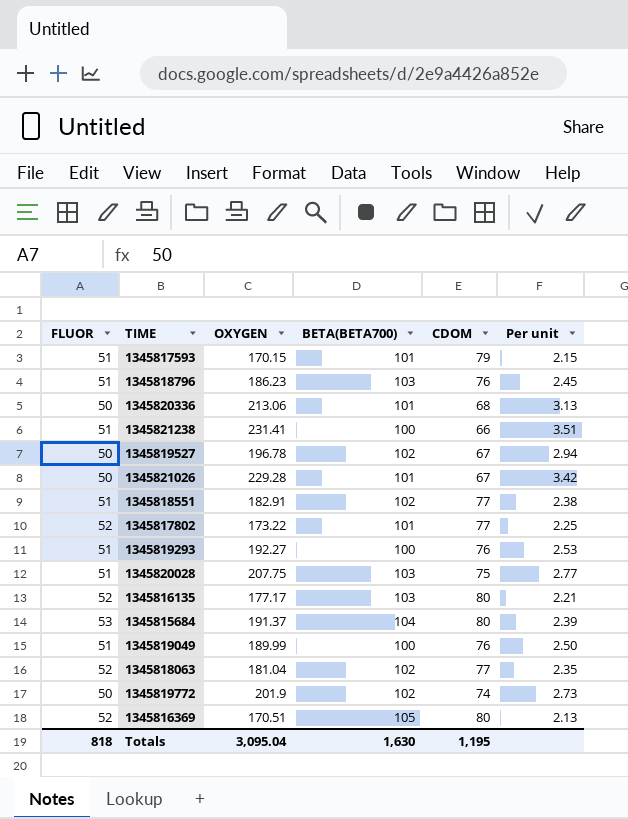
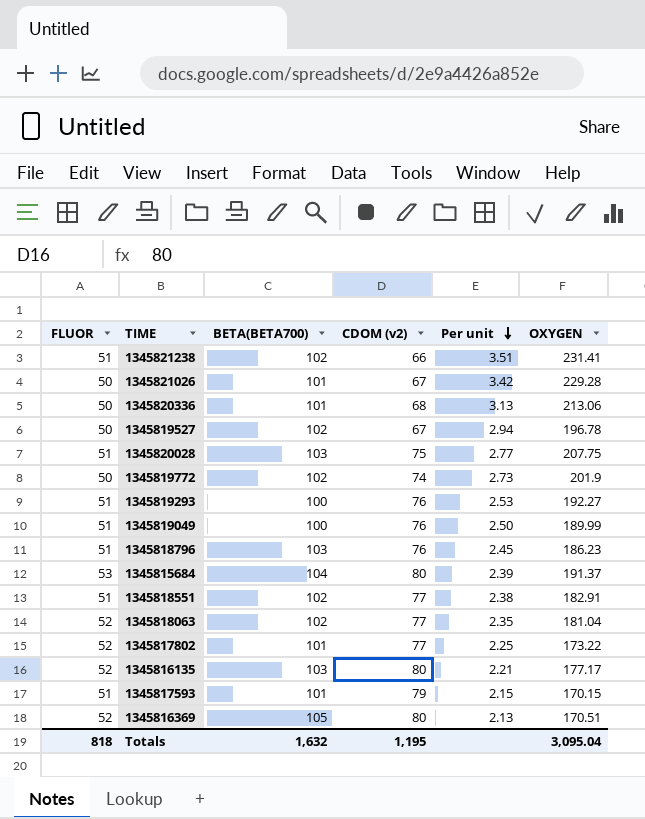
row order: none -> Per unit descending
column name: CDOM -> CDOM (v2)
column OXYGEN | position: 3 -> 6
1345821238 | BETA(BETA700): 100 -> 102
Totals | BETA(BETA700): 1,630 -> 1,632

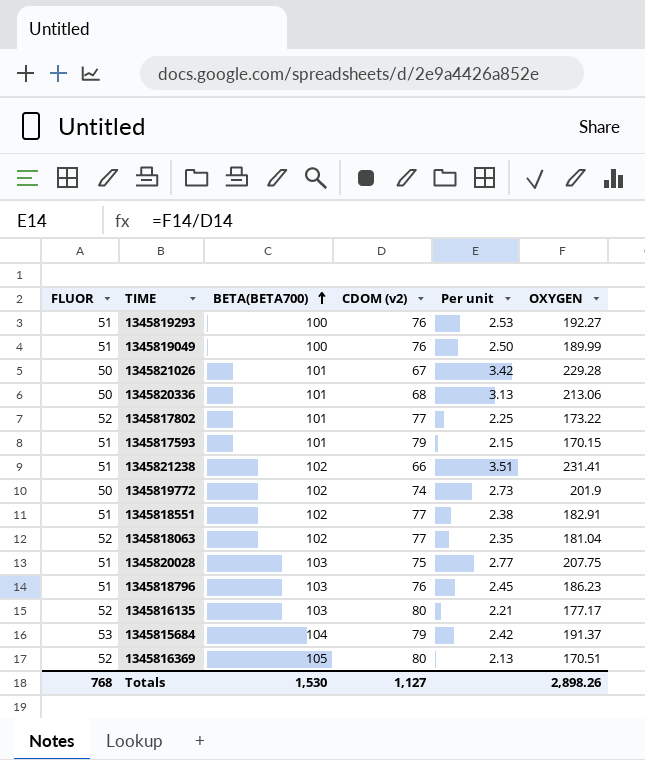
row order: Per unit descending -> BETA(BETA700) ascending
row 1345819527: 50 | 102 | 67 | 2.94 | 196.78 -> none
1345815684 | CDOM (v2): 80 -> 79
1345815684 | Per unit: 2.39 -> 2.42
Totals | FLUOR: 818 -> 768
Totals | BETA(BETA700): 1,632 -> 1,530
Totals | CDOM (v2): 1,195 -> 1,127
Totals | OXYGEN: 3,095.04 -> 2,898.26

